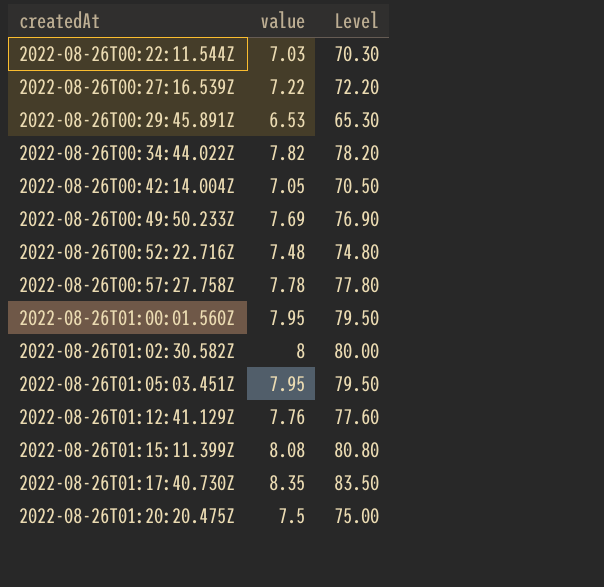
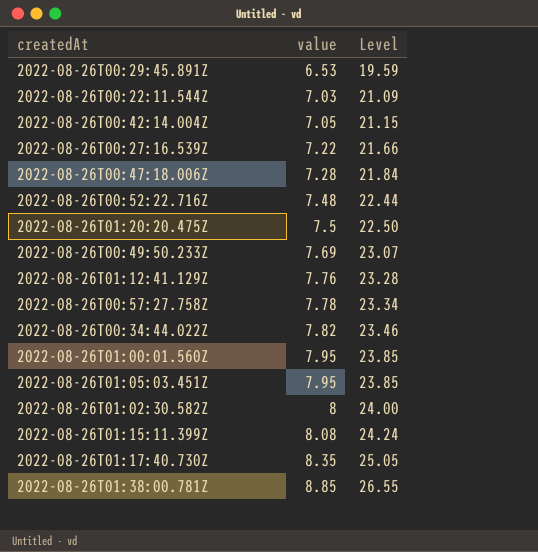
row order: createdAt ascending -> value ascending
column Level | formula: [value] * 10 -> [value] * 3
row 2022-08-26T00:47:18.006Z: none -> 7.28 | 21.84
row 2022-08-26T01:38:00.781Z: none -> 8.85 | 26.55

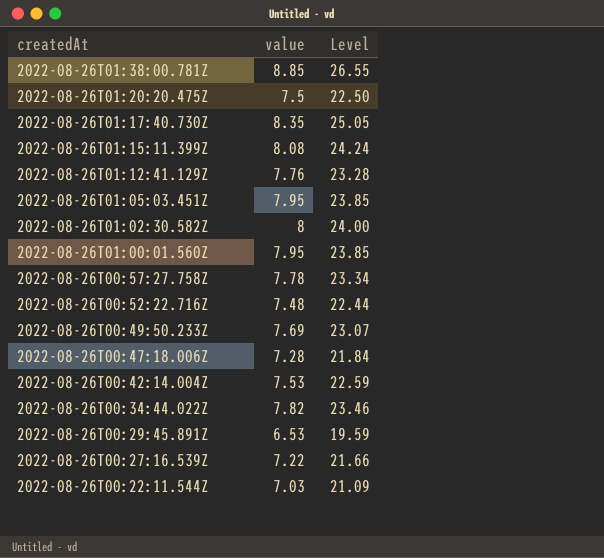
row order: value ascending -> createdAt descending
2022-08-26T00:42:14.004Z | value: 7.05 -> 7.53
2022-08-26T00:42:14.004Z | Level: 21.15 -> 22.59

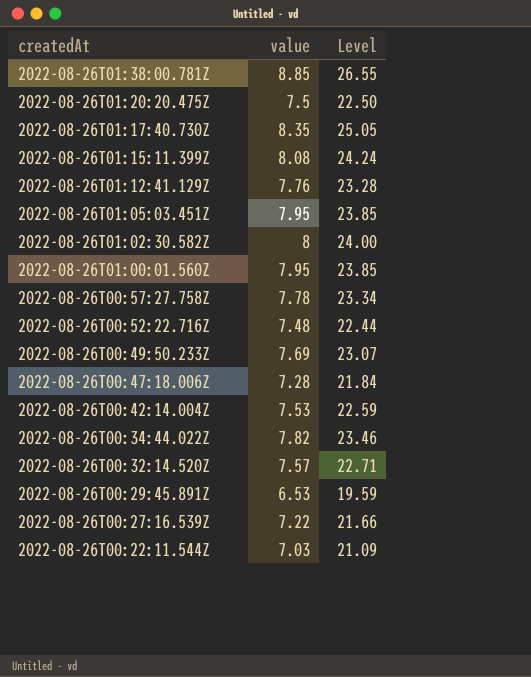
row 2022-08-26T00:32:14.520Z: none -> 7.57 | 22.71

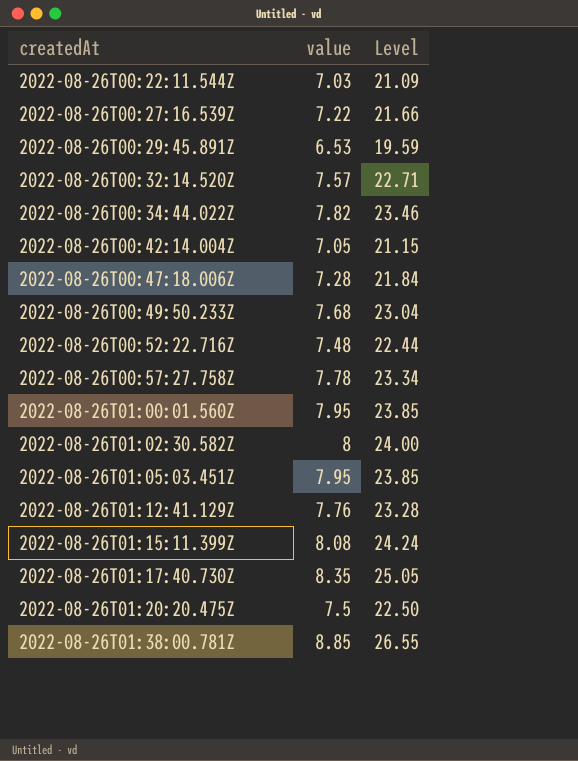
row order: createdAt descending -> createdAt ascending
2022-08-26T00:42:14.004Z | value: 7.53 -> 7.05
2022-08-26T00:42:14.004Z | Level: 22.59 -> 21.15
2022-08-26T00:49:50.233Z | value: 7.69 -> 7.68
2022-08-26T00:49:50.233Z | Level: 23.07 -> 23.04

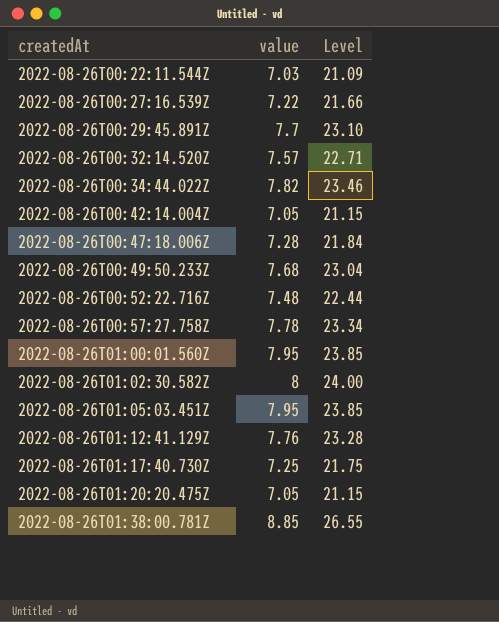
row 2022-08-26T01:15:11.399Z: 8.08 | 24.24 -> none
2022-08-26T00:29:45.891Z | value: 6.53 -> 7.7
2022-08-26T00:29:45.891Z | Level: 19.59 -> 23.10
2022-08-26T01:17:40.730Z | value: 8.35 -> 7.25
2022-08-26T01:17:40.730Z | Level: 25.05 -> 21.75
2022-08-26T01:20:20.475Z | value: 7.5 -> 7.05
2022-08-26T01:20:20.475Z | Level: 22.50 -> 21.15

